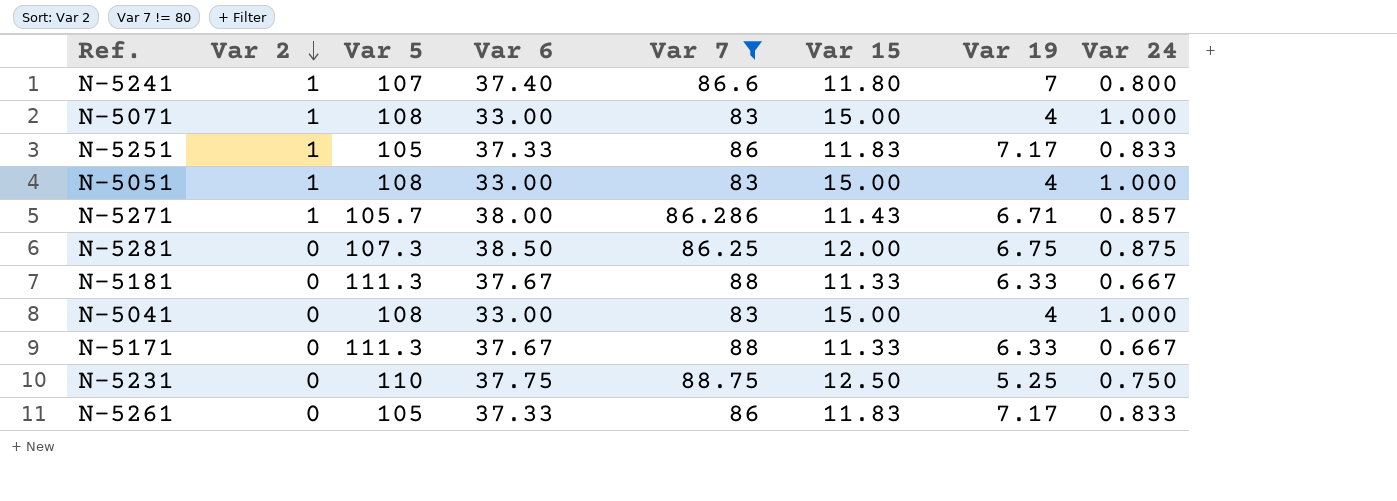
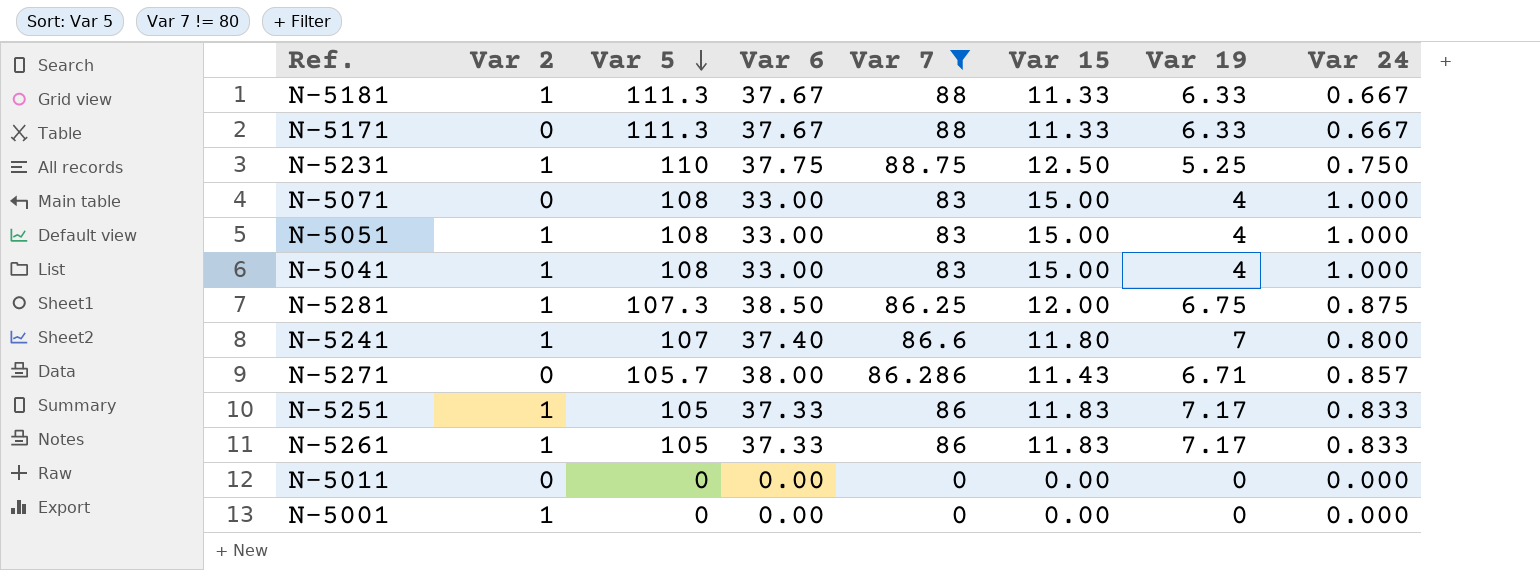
row order: Var 2 descending -> Var 5 descending
N-5181 | Var 2: 0 -> 1
N-5231 | Var 2: 0 -> 1
N-5071 | Var 2: 1 -> 0
N-5041 | Var 2: 0 -> 1
N-5281 | Var 2: 0 -> 1
N-5271 | Var 2: 1 -> 0
N-5261 | Var 2: 0 -> 1
row N-5011: none -> 0 | 0 | 0.00 | 0 | 0.00 | 0 | 0.000
row N-5001: none -> 1 | 0 | 0.00 | 0 | 0.00 | 0 | 0.000

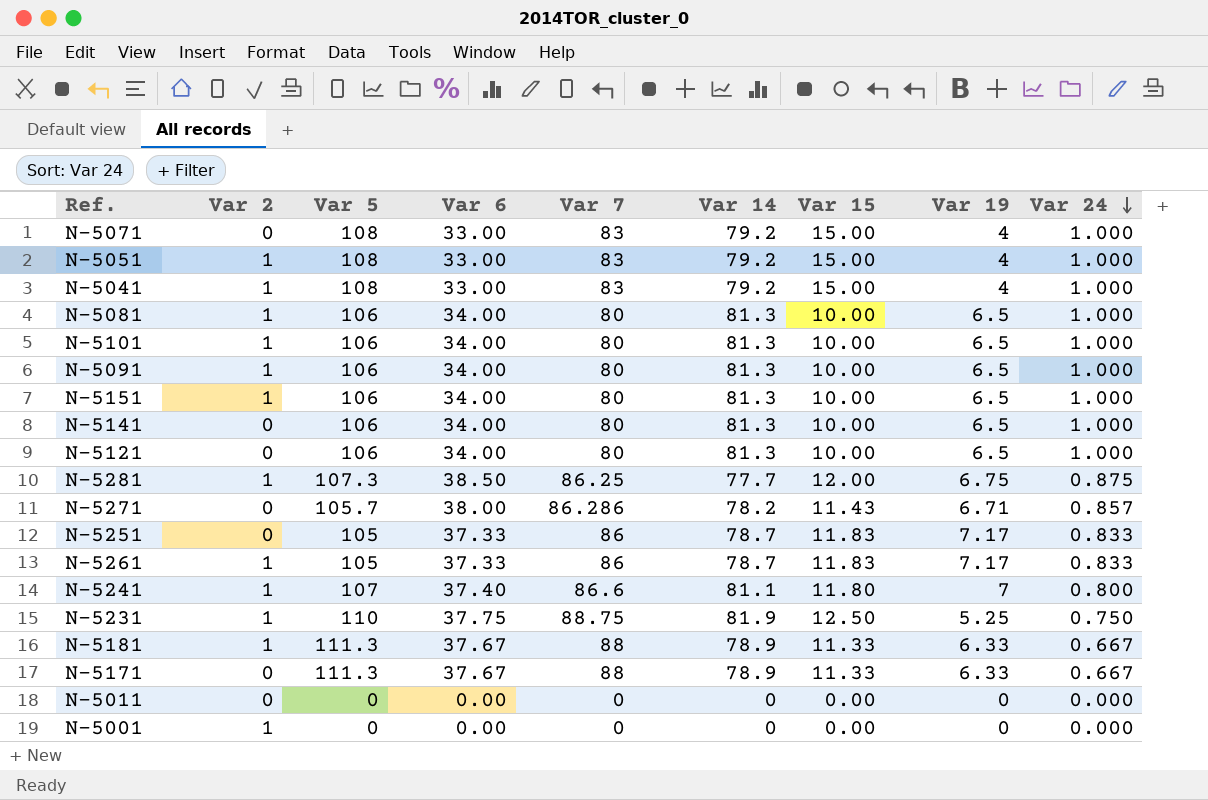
filter: Var 7 != 80 -> none
row order: Var 5 descending -> Var 24 descending
column Var 14 | position: none -> 6
N-5251 | Var 2: 1 -> 0

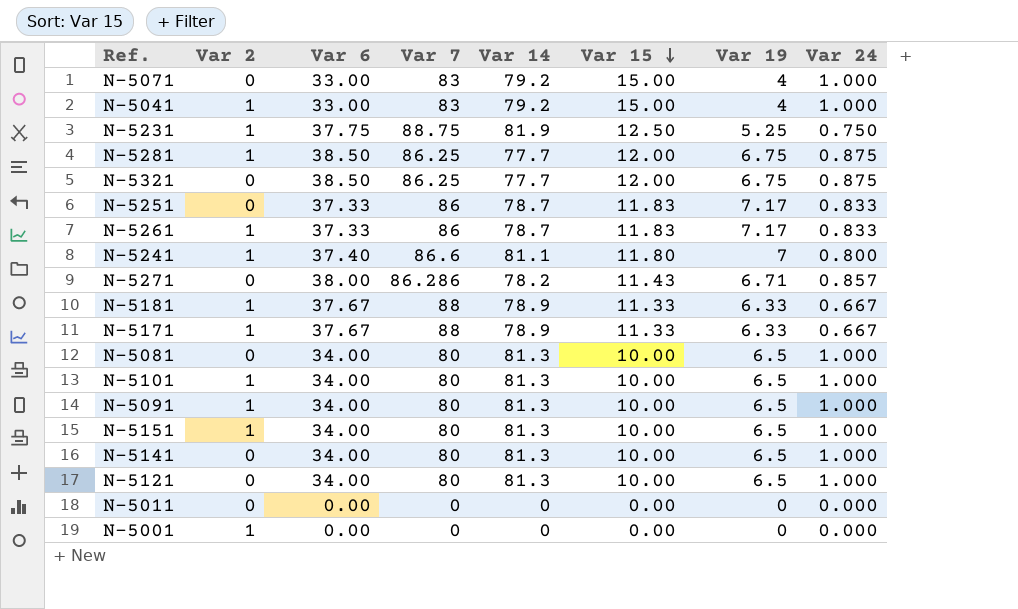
row order: Var 24 descending -> Var 15 descending
column Var 5 | position: 3 -> none
row N-5051: 1 | 108 | 33.00 | 83 | 79.2 | 15.00 | 4 | 1.000 -> none
row N-5321: none -> 0 | 38.50 | 86.25 | 77.7 | 12.00 | 6.75 | 0.875
N-5171 | Var 2: 0 -> 1
N-5081 | Var 2: 1 -> 0

